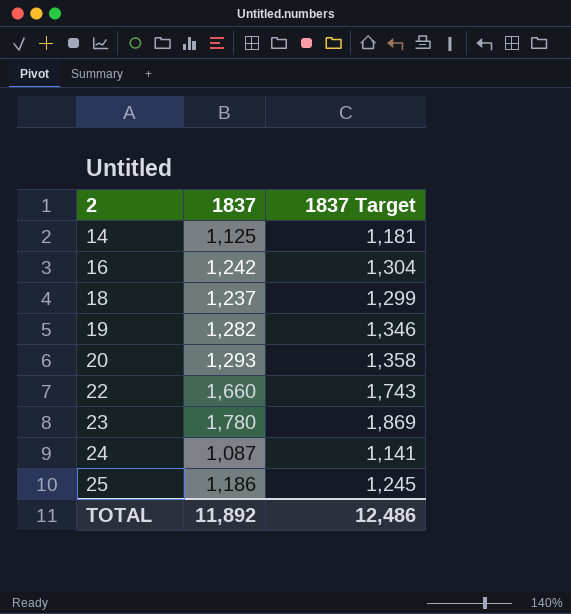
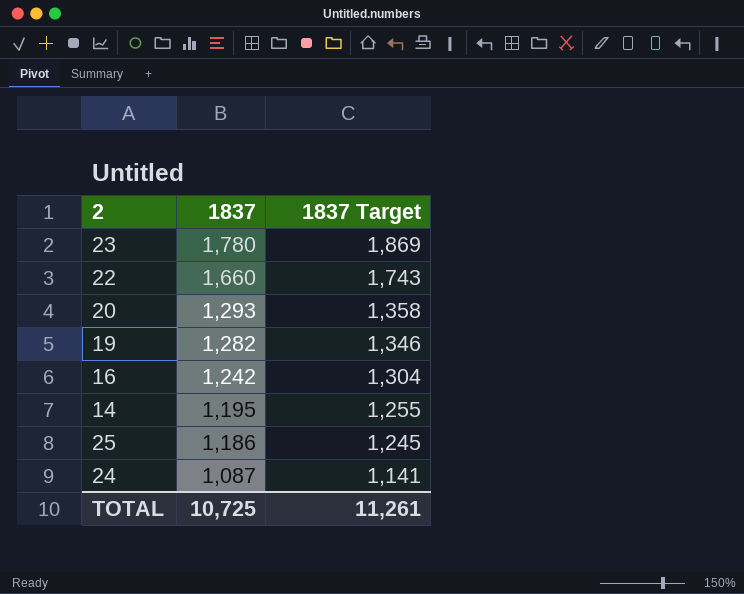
row order: 2 ascending -> 1837 descending
row 18: 1,237 | 1,299 -> none
14 | 1837: 1,125 -> 1,195
14 | 1837 Target: 1,181 -> 1,255
TOTAL | 1837: 11,892 -> 10,725
TOTAL | 1837 Target: 12,486 -> 11,261

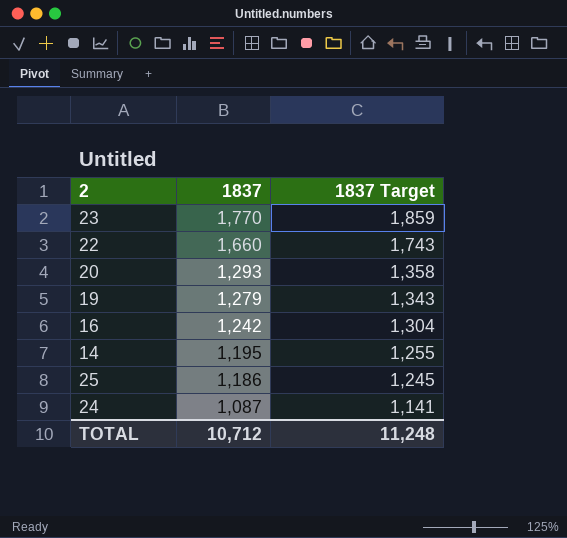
23 | 1837: 1,780 -> 1,770
23 | 1837 Target: 1,869 -> 1,859
19 | 1837: 1,282 -> 1,279
19 | 1837 Target: 1,346 -> 1,343
TOTAL | 1837: 10,725 -> 10,712
TOTAL | 1837 Target: 11,261 -> 11,248

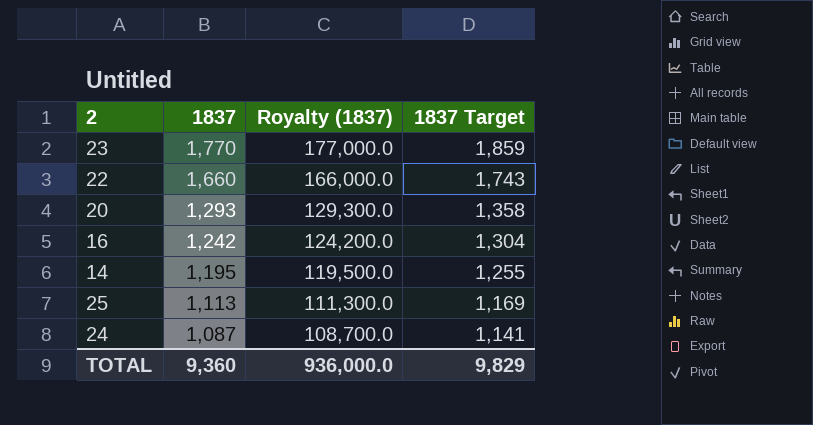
column Royalty (1837) | formula: none -> [1837] * 100
row 19: 1,279 | 1,343 -> none
25 | 1837: 1,186 -> 1,113
25 | 1837 Target: 1,245 -> 1,169
TOTAL | 1837: 10,712 -> 9,360
TOTAL | 1837 Target: 11,248 -> 9,829

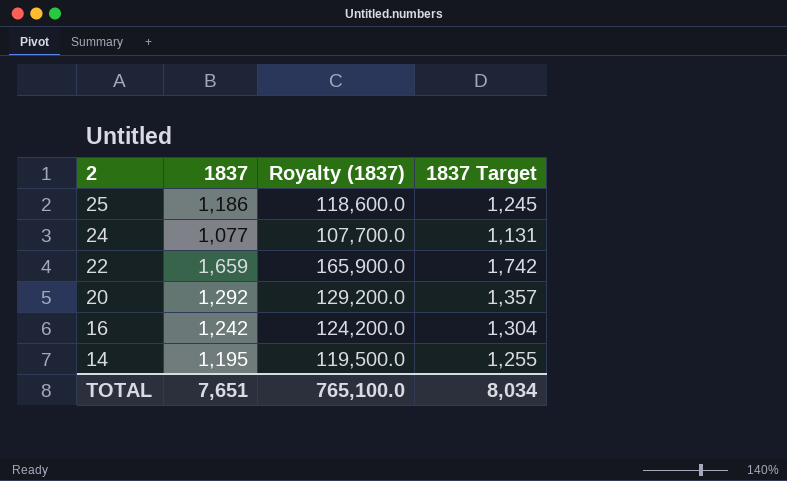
row order: 1837 descending -> 2 descending
row 23: 1,770 | 177,000.0 | 1,859 -> none
25 | 1837: 1,113 -> 1,186
25 | Royalty (1837): 111,300.0 -> 118,600.0
25 | 1837 Target: 1,169 -> 1,245
24 | 1837: 1,087 -> 1,077
24 | Royalty (1837): 108,700.0 -> 107,700.0
24 | 1837 Target: 1,141 -> 1,131
22 | 1837: 1,660 -> 1,659
22 | Royalty (1837): 166,000.0 -> 165,900.0
22 | 1837 Target: 1,743 -> 1,742
20 | 1837: 1,293 -> 1,292
20 | Royalty (1837): 129,300.0 -> 129,200.0
20 | 1837 Target: 1,358 -> 1,357
TOTAL | 1837: 9,360 -> 7,651
TOTAL | Royalty (1837): 936,000.0 -> 765,100.0
TOTAL | 1837 Target: 9,829 -> 8,034

